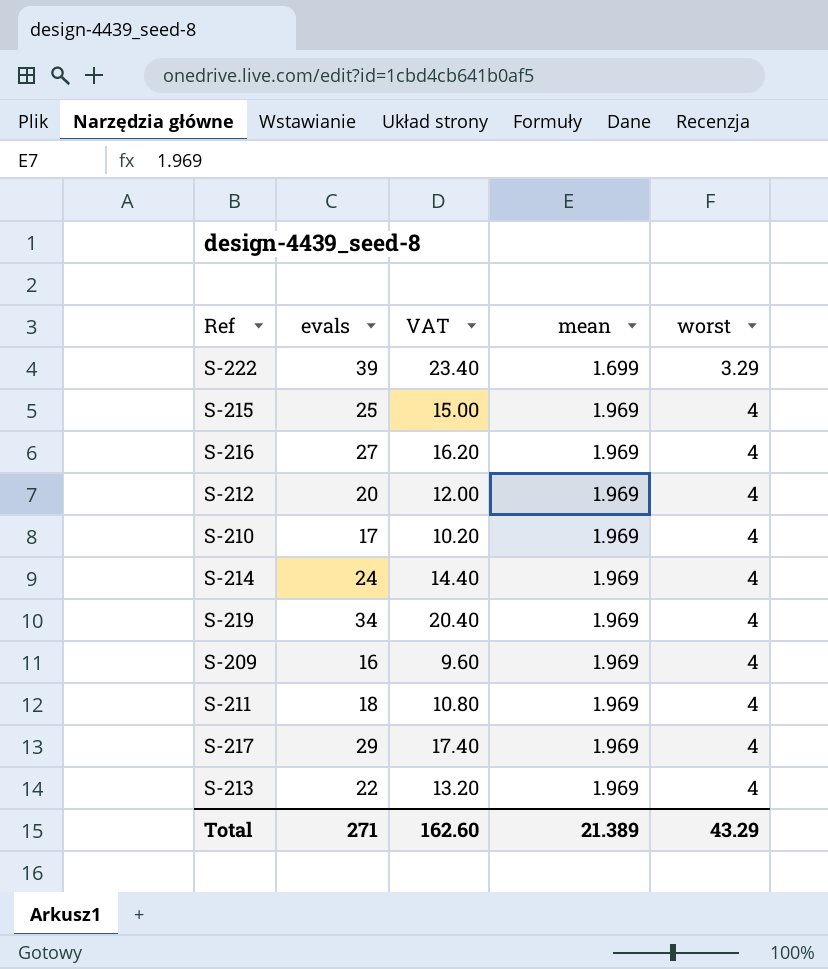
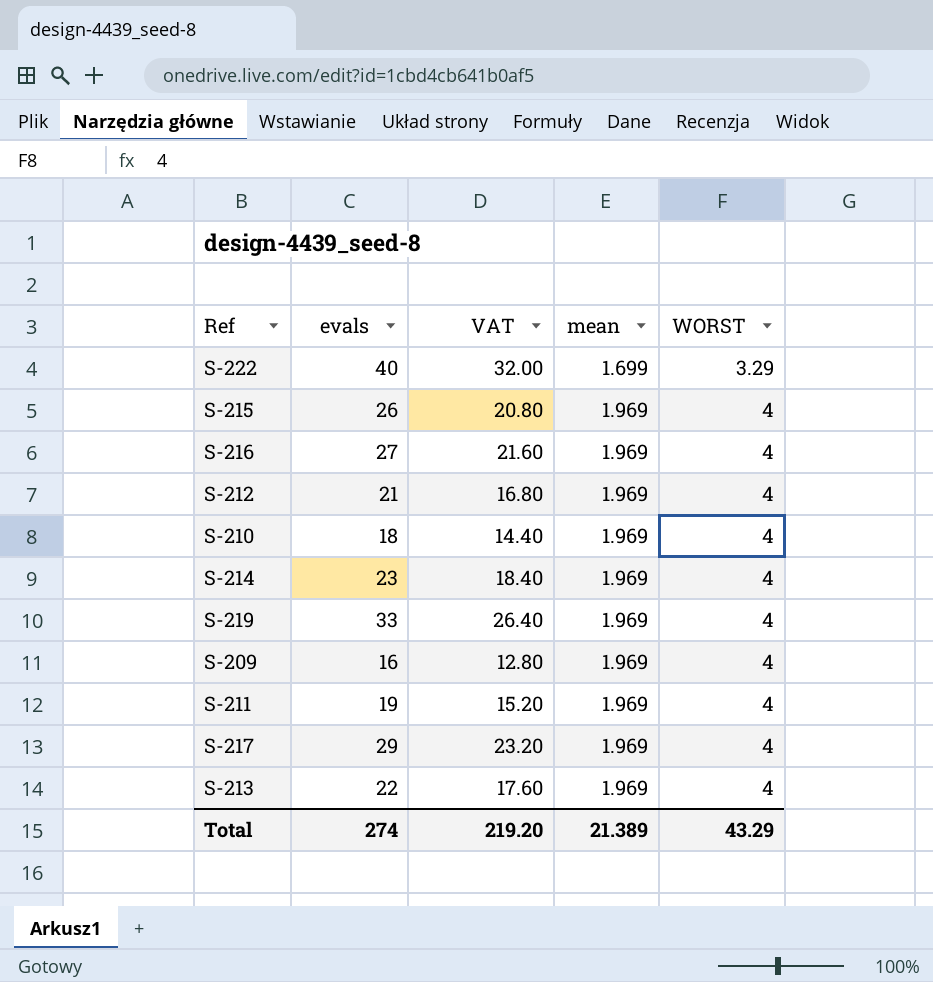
column VAT | formula: [evals] * 0.6 -> [evals] * 0.8
column name: worst -> WORST
S-222 | evals: 39 -> 40
S-215 | evals: 25 -> 26
S-212 | evals: 20 -> 21
S-210 | evals: 17 -> 18
S-214 | evals: 24 -> 23
S-219 | evals: 34 -> 33
S-211 | evals: 18 -> 19
Total | evals: 271 -> 274
Total | VAT: 162.60 -> 219.20

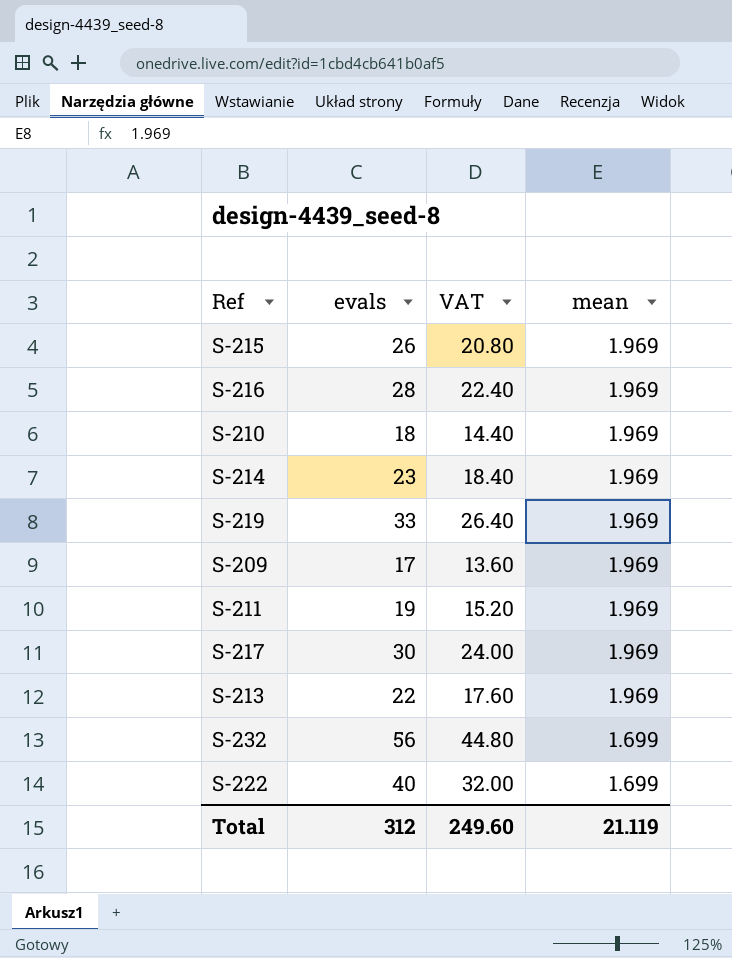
row order: mean ascending -> mean descending
column WORST | position: 5 -> none
row S-212: 21 | 16.80 | 1.969 | 4 -> none
S-216 | evals: 27 -> 28
S-216 | VAT: 21.60 -> 22.40
S-209 | evals: 16 -> 17
S-209 | VAT: 12.80 -> 13.60
S-217 | evals: 29 -> 30
S-217 | VAT: 23.20 -> 24.00
row S-232: none -> 56 | 44.80 | 1.699
Total | evals: 274 -> 312
Total | VAT: 219.20 -> 249.60
Total | mean: 21.389 -> 21.119

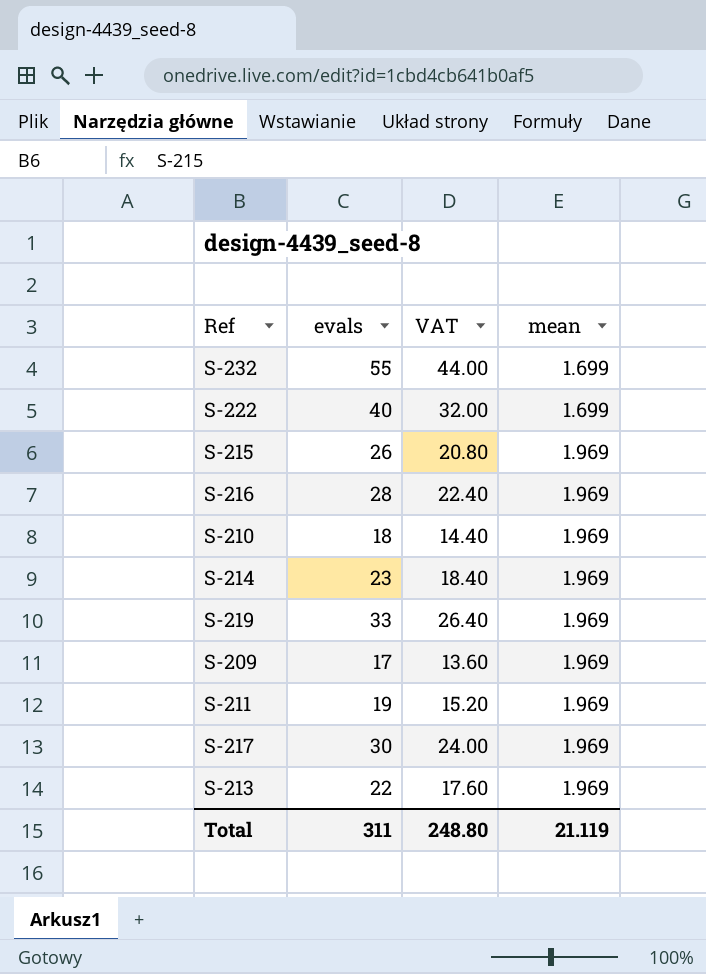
row order: mean descending -> mean ascending
S-232 | evals: 56 -> 55
S-232 | VAT: 44.80 -> 44.00
Total | evals: 312 -> 311
Total | VAT: 249.60 -> 248.80

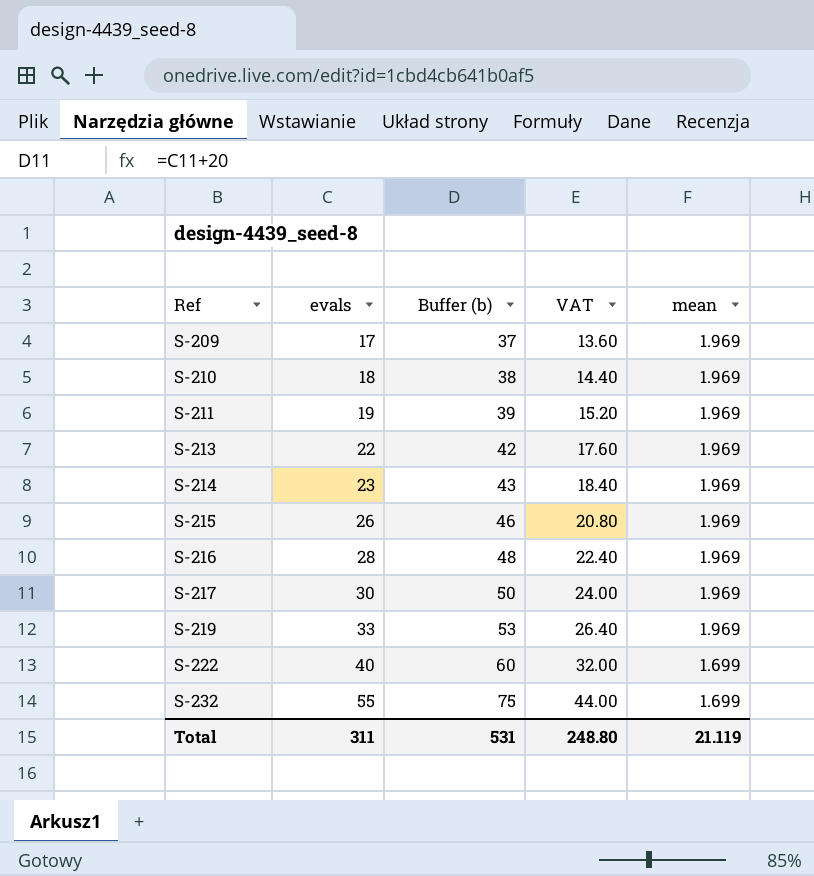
row order: mean ascending -> Ref ascending
column Buffer (b) | formula: none -> [evals] + 20

